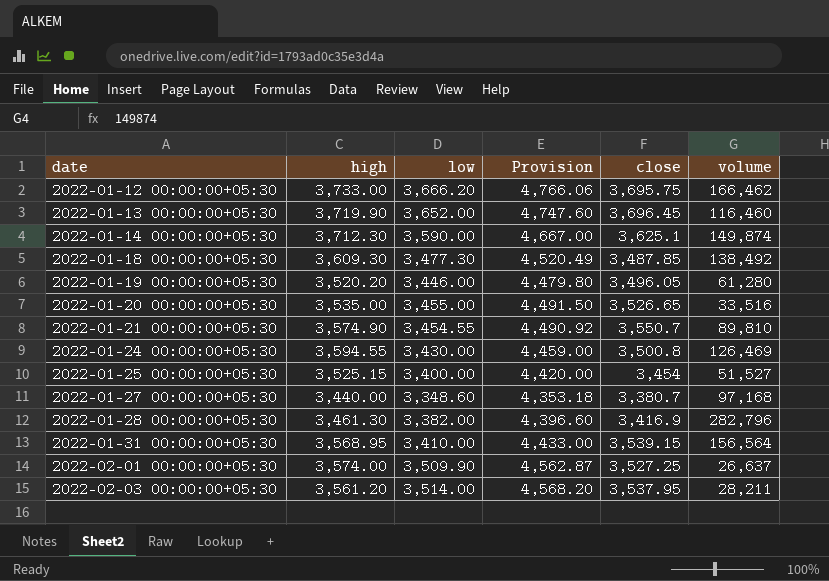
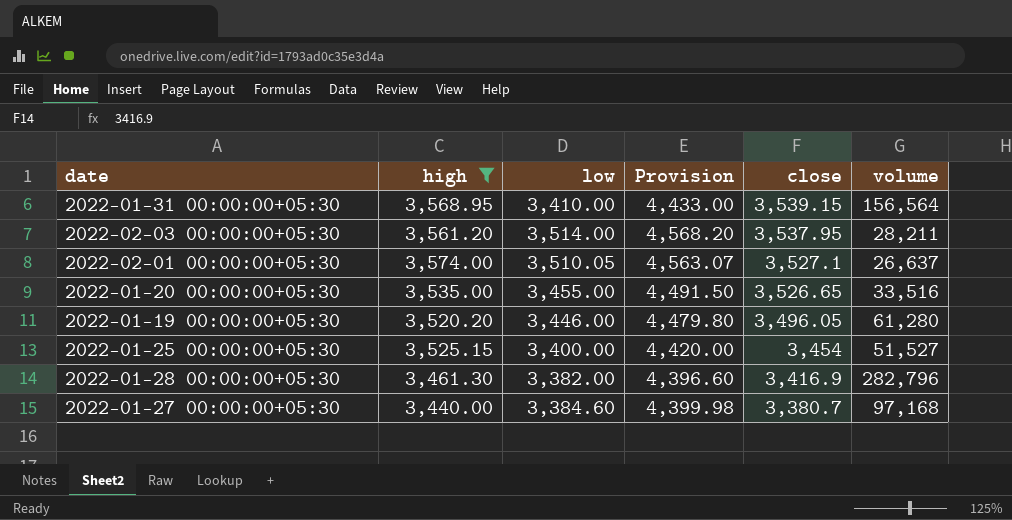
filter: none -> high <= 3,574.00
row order: date ascending -> close descending
2022-02-01 00:00:00+05:30 | low: 3,509.90 -> 3,510.05
2022-02-01 00:00:00+05:30 | Provision: 4,562.87 -> 4,563.07
2022-02-01 00:00:00+05:30 | close: 3,527.25 -> 3,527.1
2022-01-27 00:00:00+05:30 | low: 3,348.60 -> 3,384.60
2022-01-27 00:00:00+05:30 | Provision: 4,353.18 -> 4,399.98

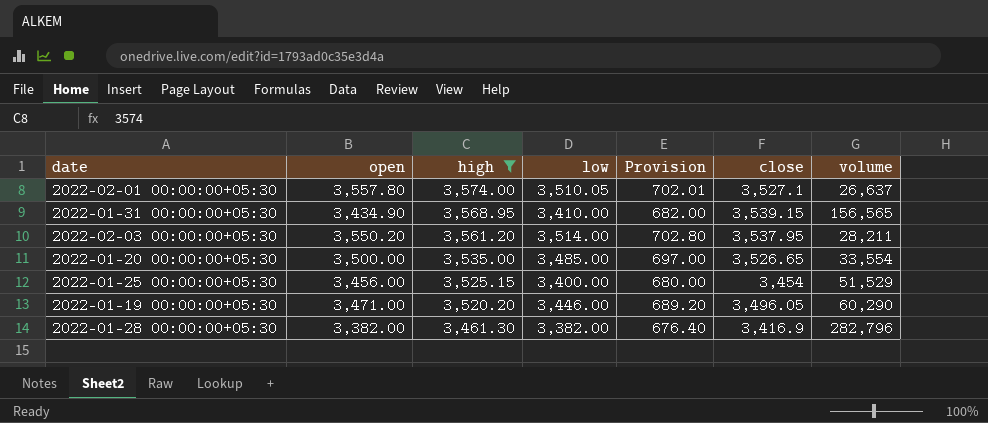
row order: close descending -> high descending
column open | position: none -> 2
column Provision | formula: [low] * 1.3 -> [low] * 0.2
row 2022-01-27 00:00:00+05:30: 3,440.00 | 3,384.60 | 4,399.98 | 3,380.7 | 97,168 -> none
2022-01-31 00:00:00+05:30 | volume: 156,564 -> 156,565
2022-01-20 00:00:00+05:30 | low: 3,455.00 -> 3,485.00
2022-01-20 00:00:00+05:30 | volume: 33,516 -> 33,554
2022-01-25 00:00:00+05:30 | volume: 51,527 -> 51,529
2022-01-19 00:00:00+05:30 | volume: 61,280 -> 60,290

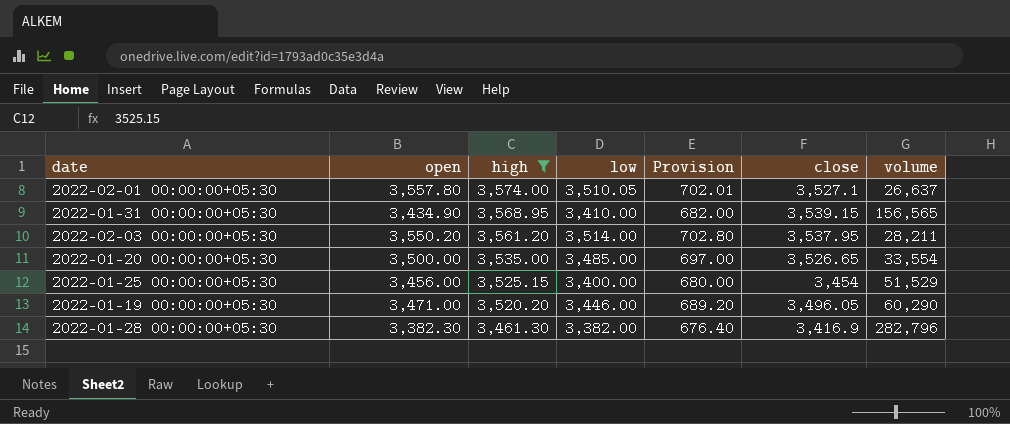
2022-01-28 00:00:00+05:30 | open: 3,382.00 -> 3,382.30

